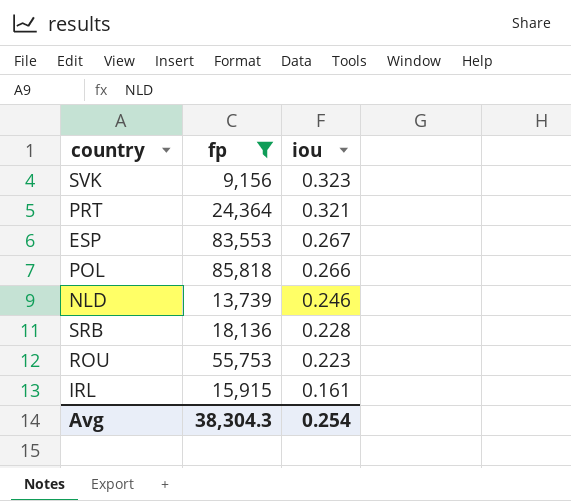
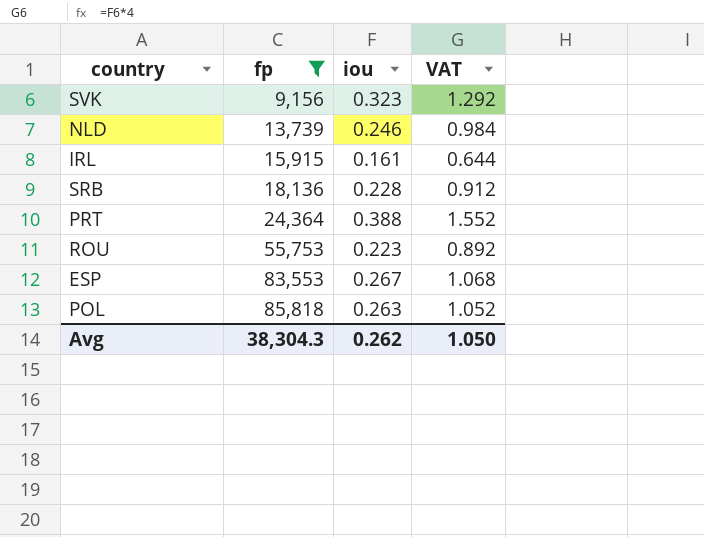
row order: iou descending -> fp ascending
column VAT | formula: none -> [iou] * 4
PRT | iou: 0.321 -> 0.388
POL | iou: 0.266 -> 0.263
Avg | iou: 0.254 -> 0.262

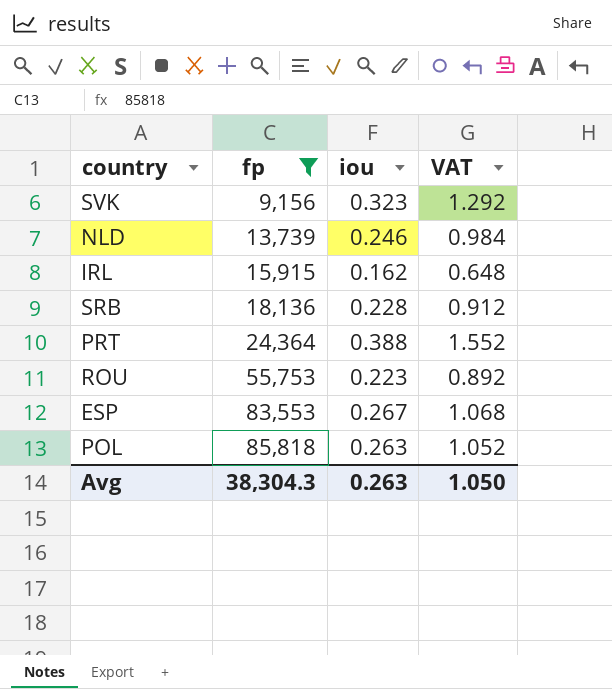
IRL | iou: 0.161 -> 0.162
IRL | VAT: 0.644 -> 0.648
Avg | iou: 0.262 -> 0.263

